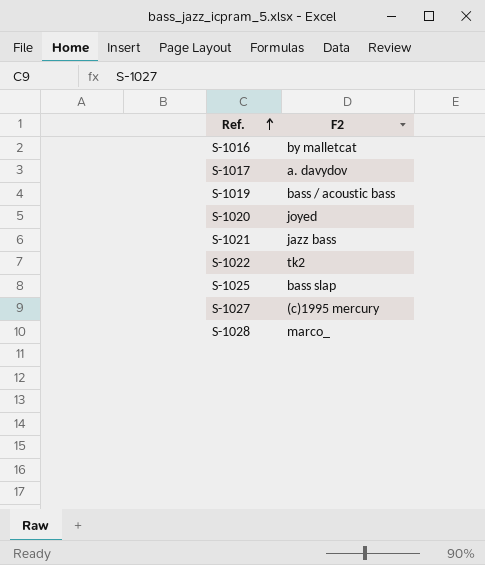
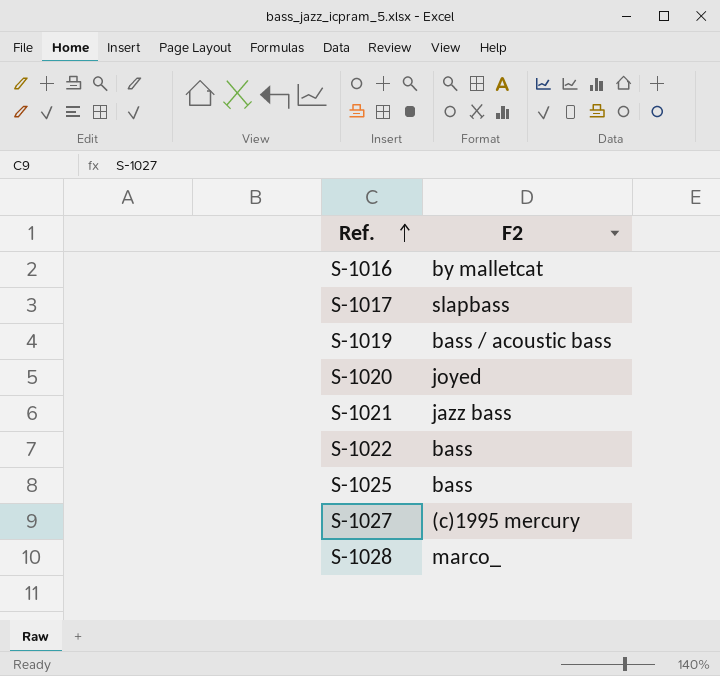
S-1017 | F2: a. davydov -> slapbass
S-1022 | F2: tk2 -> bass
S-1025 | F2: bass slap -> bass

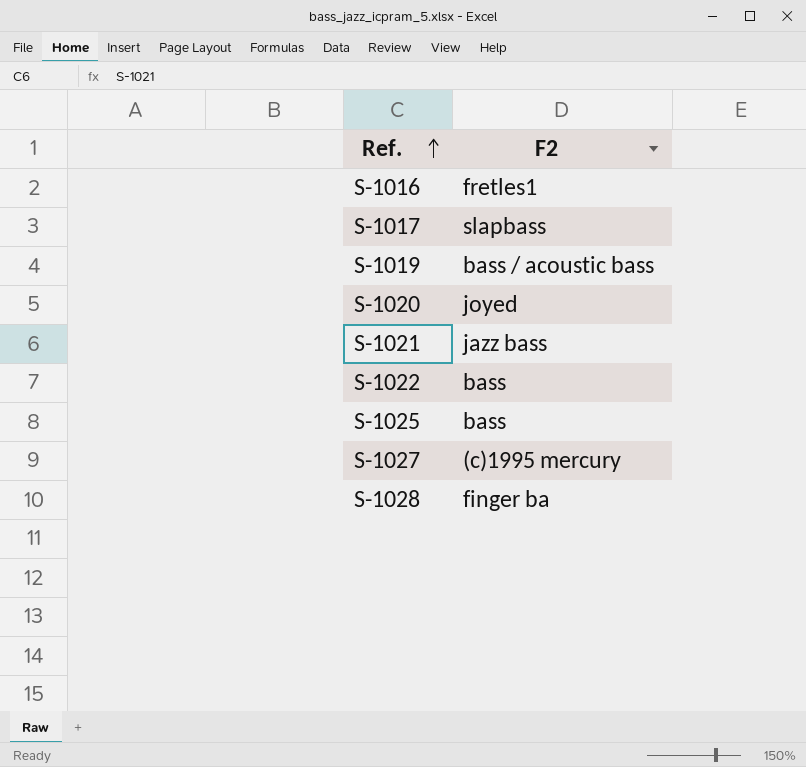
S-1016 | F2: by malletcat -> fretles1
S-1028 | F2: marco_ -> finger ba

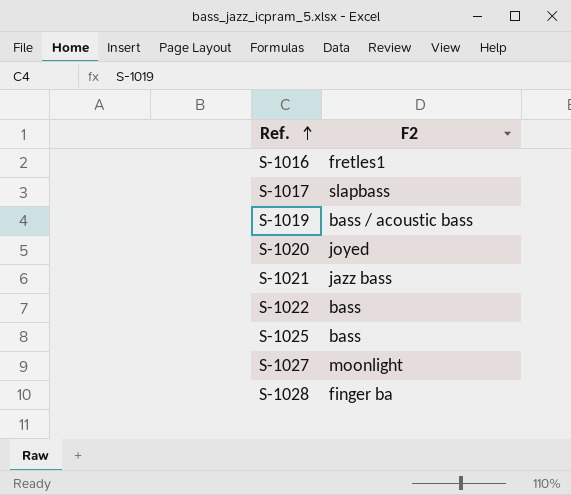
S-1027 | F2: (c)1995 mercury -> moonlight

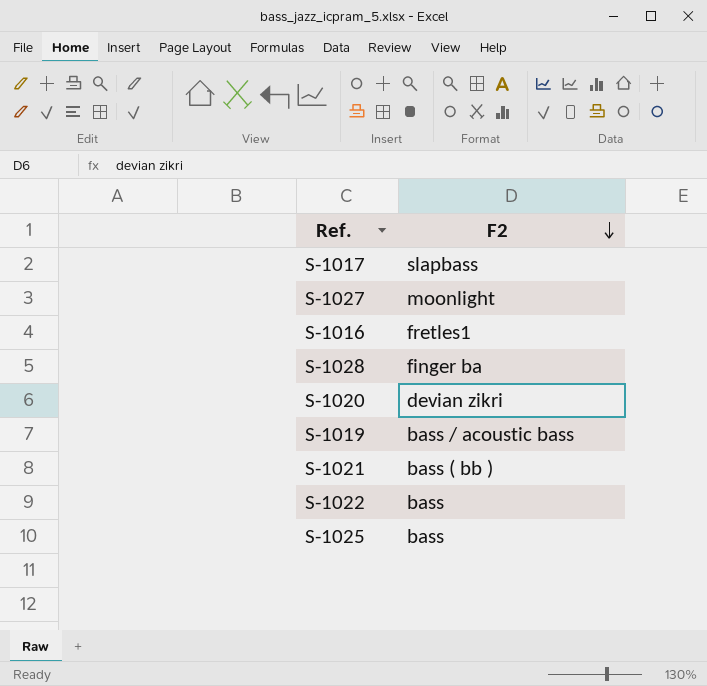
row order: Ref. ascending -> F2 descending
S-1020 | F2: joyed -> devian zikri
S-1021 | F2: jazz bass -> bass ( bb )

